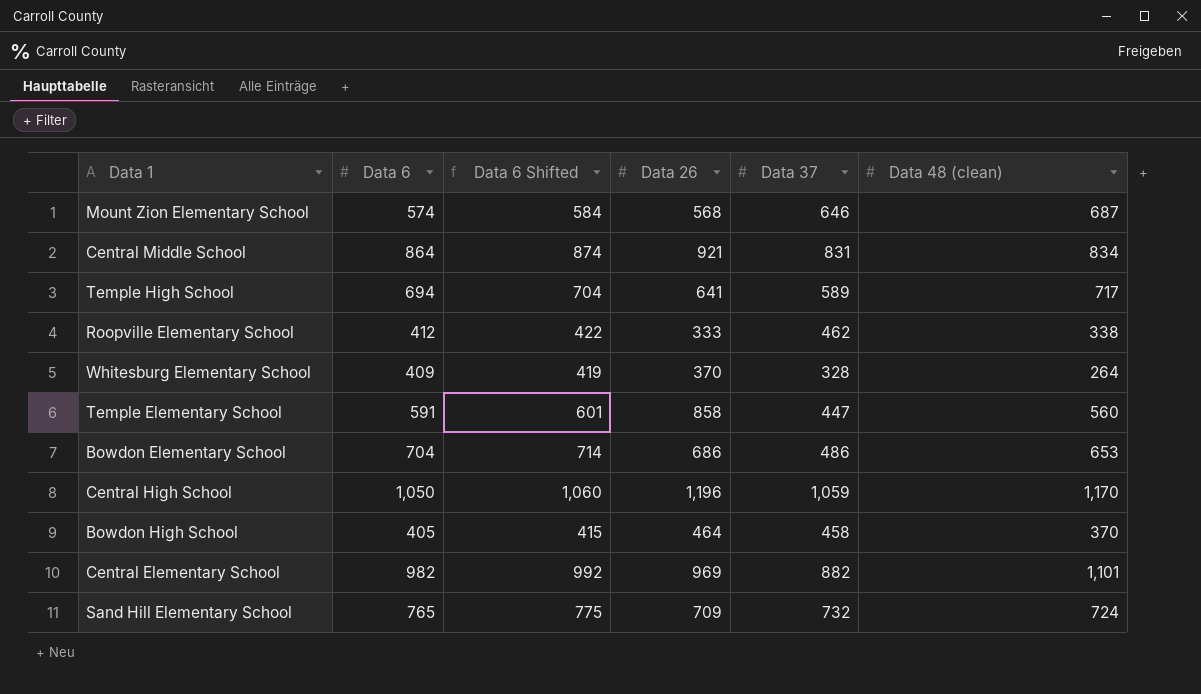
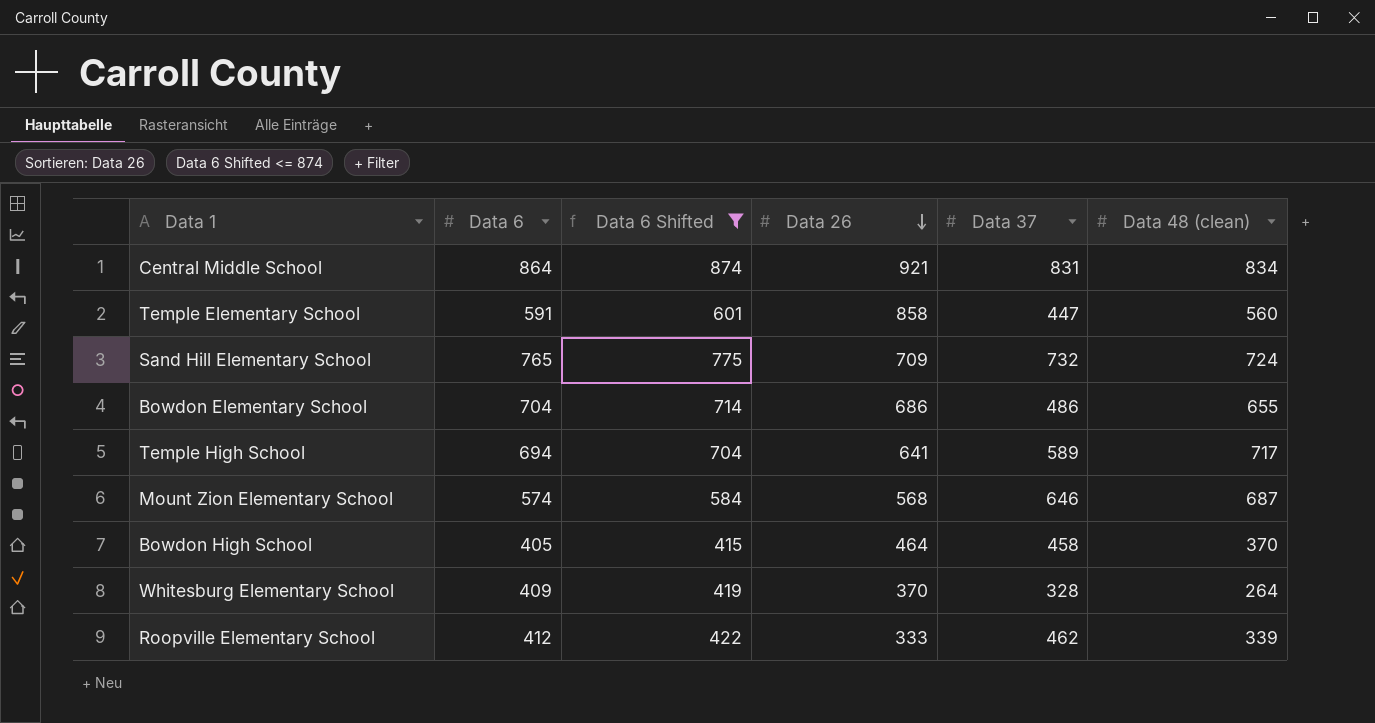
filter: none -> Data 6 Shifted <= 874
row order: none -> Data 26 descending
Bowdon Elementary School | Data 48 (clean): 653 -> 655
Roopville Elementary School | Data 48 (clean): 338 -> 339

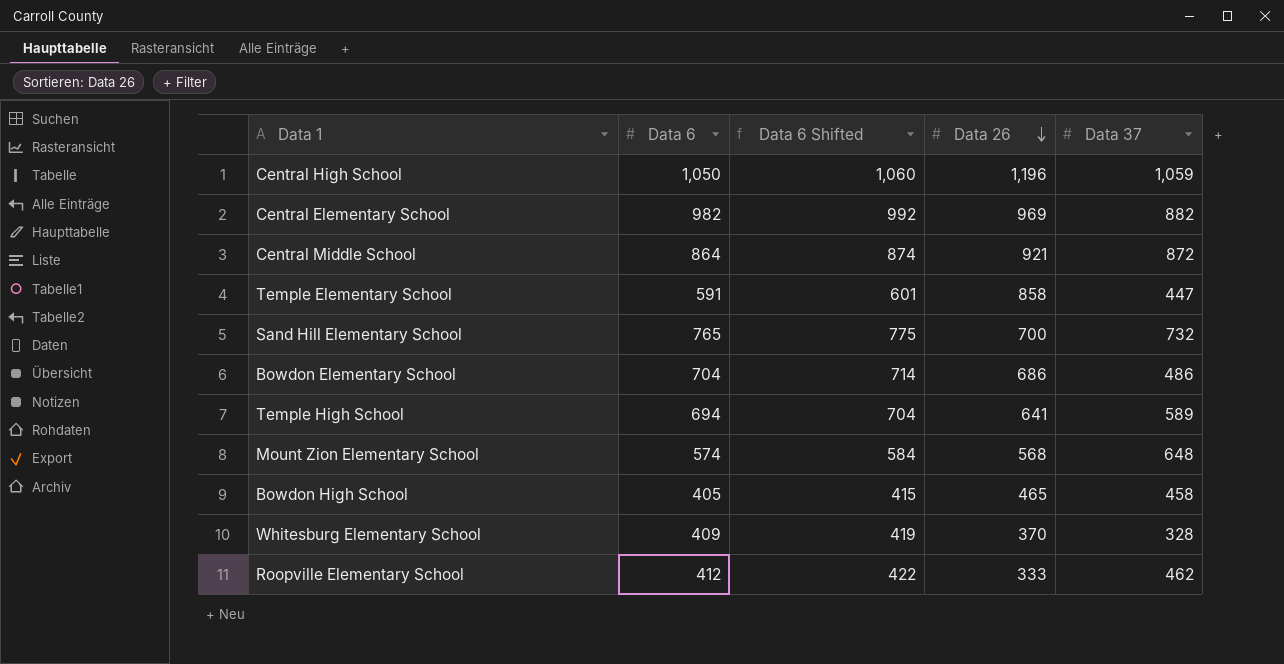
filter: Data 6 Shifted <= 874 -> none
column Data 48 (clean) | position: 6 -> none
Central Middle School | Data 37: 831 -> 872
Sand Hill Elementary School | Data 26: 709 -> 700
Mount Zion Elementary School | Data 37: 646 -> 648
Bowdon High School | Data 26: 464 -> 465

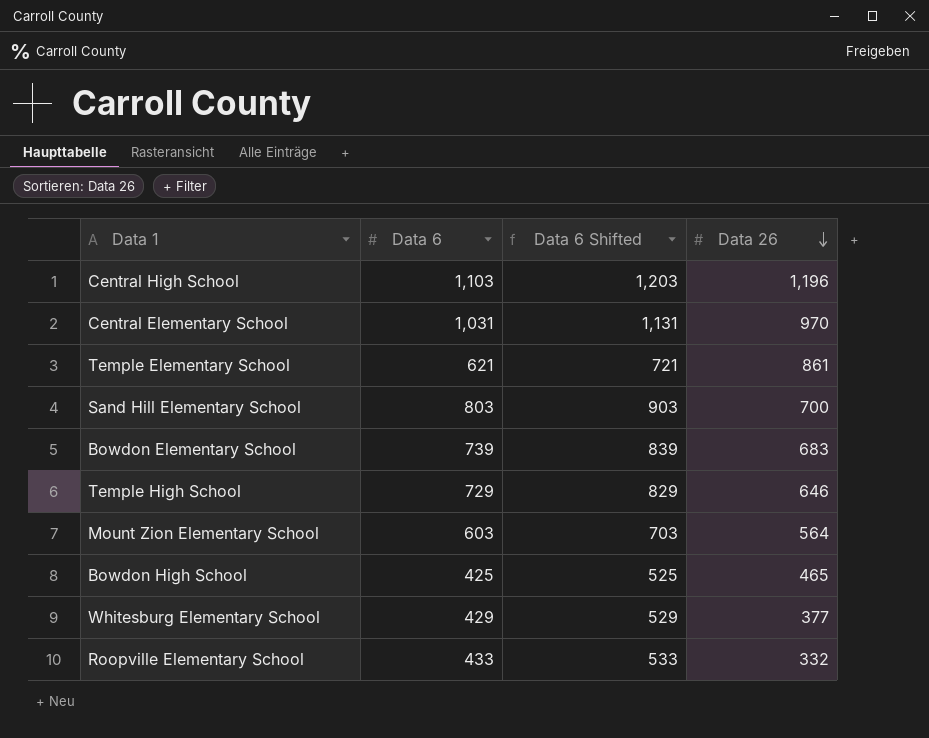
column Data 37 | position: 5 -> none
column Data 6 Shifted | formula: [Data 6] + 10 -> [Data 6] + 100
row Central Middle School: 864 | 874 | 921 | 872 -> none
Central High School | Data 6: 1,050 -> 1,103
Central Elementary School | Data 6: 982 -> 1,031
Central Elementary School | Data 26: 969 -> 970
Temple Elementary School | Data 6: 591 -> 621
Temple Elementary School | Data 26: 858 -> 861
Sand Hill Elementary School | Data 6: 765 -> 803
Bowdon Elementary School | Data 6: 704 -> 739
Bowdon Elementary School | Data 26: 686 -> 683
Temple High School | Data 6: 694 -> 729
Temple High School | Data 26: 641 -> 646
Mount Zion Elementary School | Data 6: 574 -> 603
Mount Zion Elementary School | Data 26: 568 -> 564
Bowdon High School | Data 6: 405 -> 425
Whitesburg Elementary School | Data 6: 409 -> 429
Whitesburg Elementary School | Data 26: 370 -> 377
Roopville Elementary School | Data 6: 412 -> 433
Roopville Elementary School | Data 26: 333 -> 332

